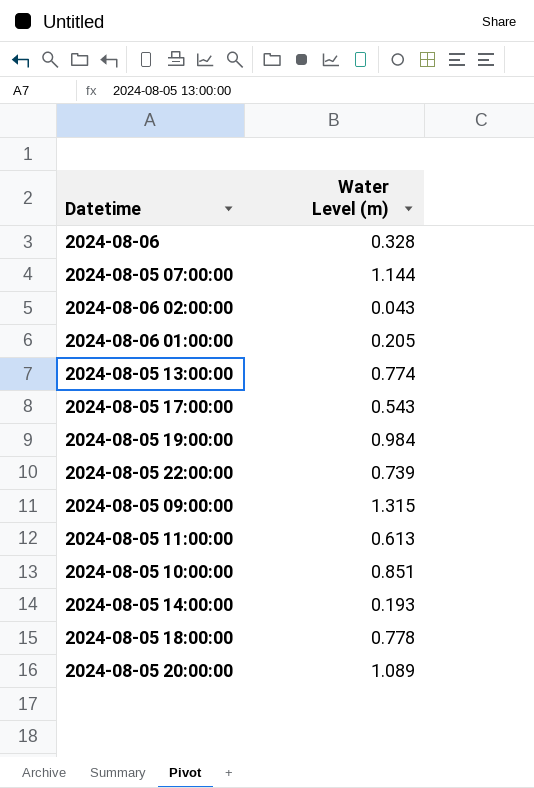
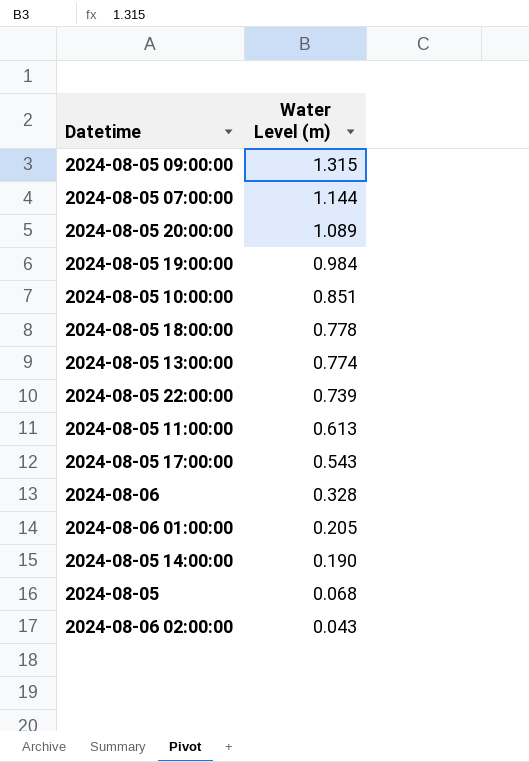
row order: none -> Water Level (m) descending
2024-08-05 14:00:00 | Water Level (m): 0.193 -> 0.190
row 2024-08-05: none -> 0.068

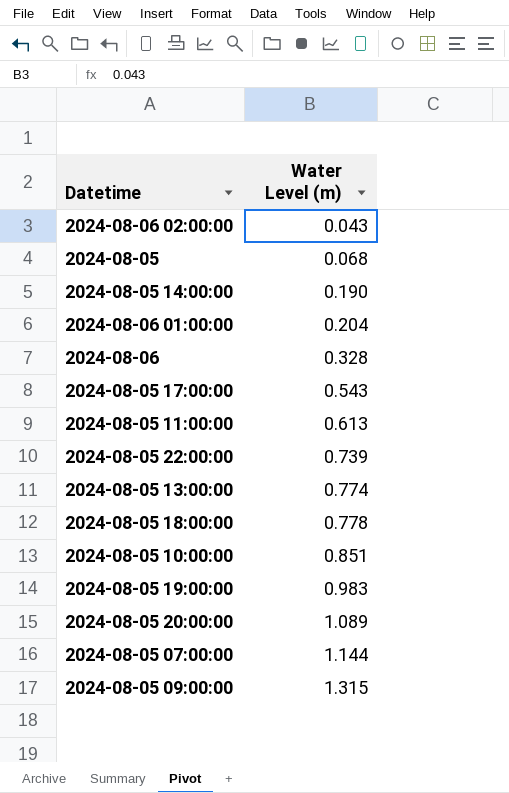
row order: Water Level (m) descending -> Water Level (m) ascending
2024-08-06 01:00:00 | Water Level (m): 0.205 -> 0.204
2024-08-05 19:00:00 | Water Level (m): 0.984 -> 0.983

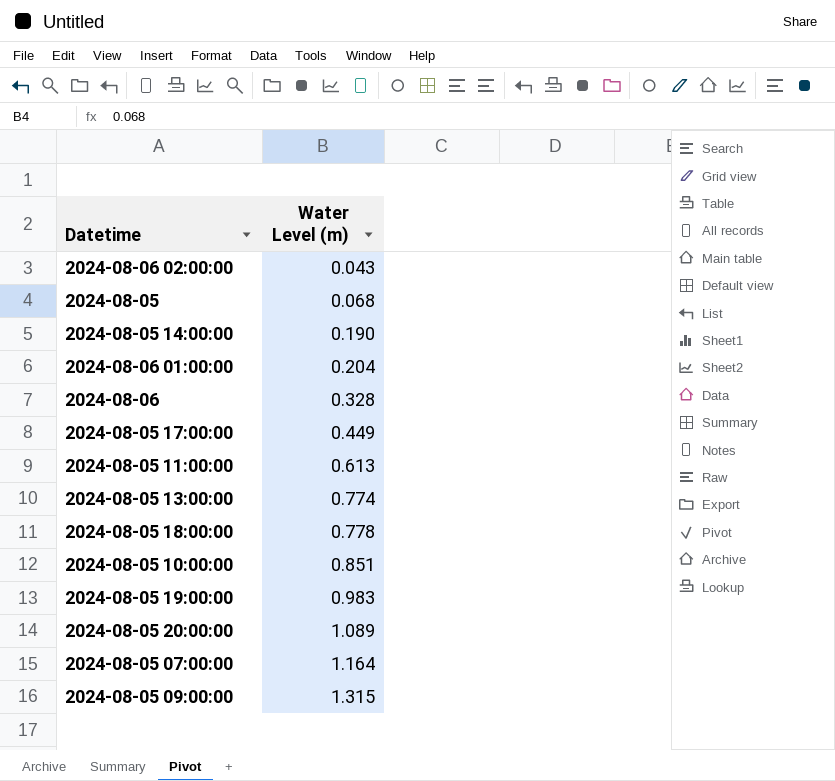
row 2024-08-05 22:00:00: 0.739 -> none
2024-08-05 17:00:00 | Water Level (m): 0.543 -> 0.449
2024-08-05 07:00:00 | Water Level (m): 1.144 -> 1.164

